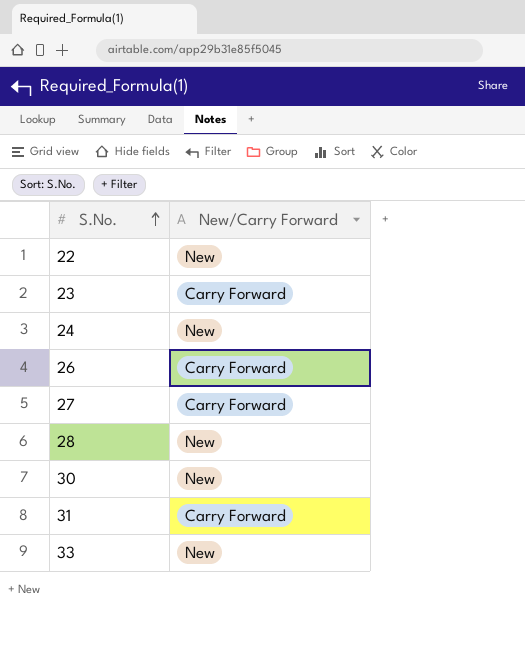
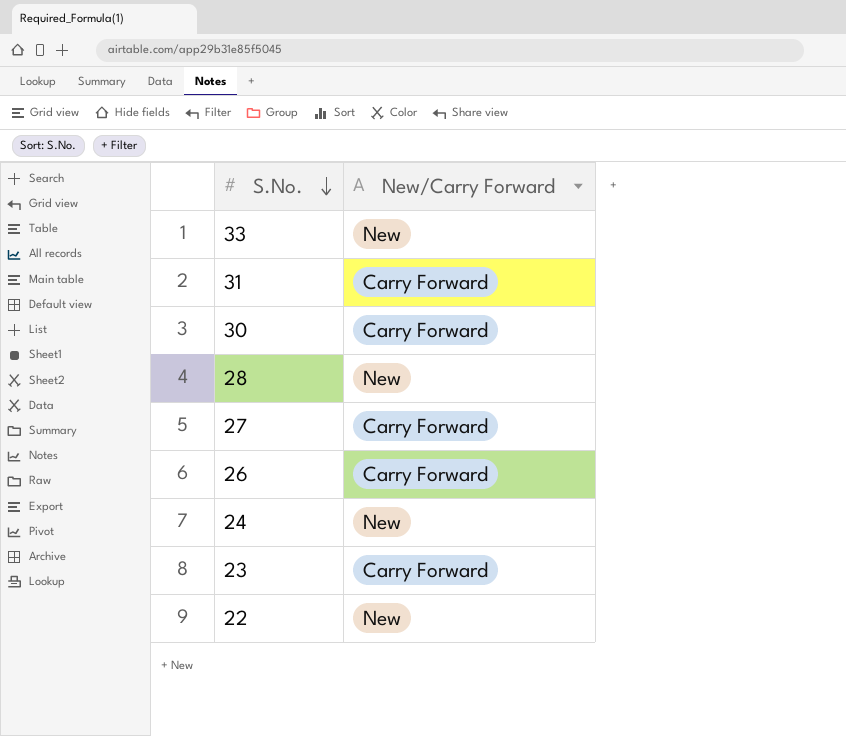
row order: S.No. ascending -> S.No. descending
30 | New/Carry Forward: New -> Carry Forward

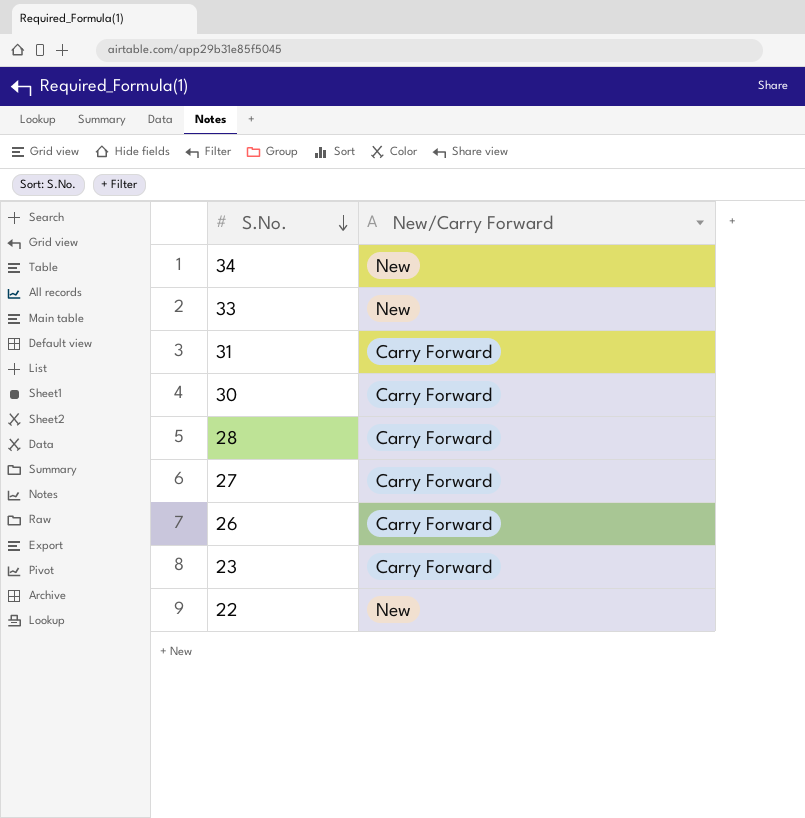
row 24: New -> none
row 34: none -> New
28 | New/Carry Forward: New -> Carry Forward

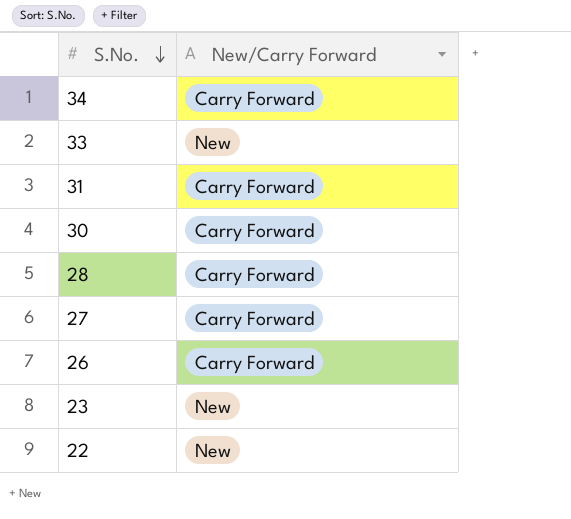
34 | New/Carry Forward: New -> Carry Forward
23 | New/Carry Forward: Carry Forward -> New

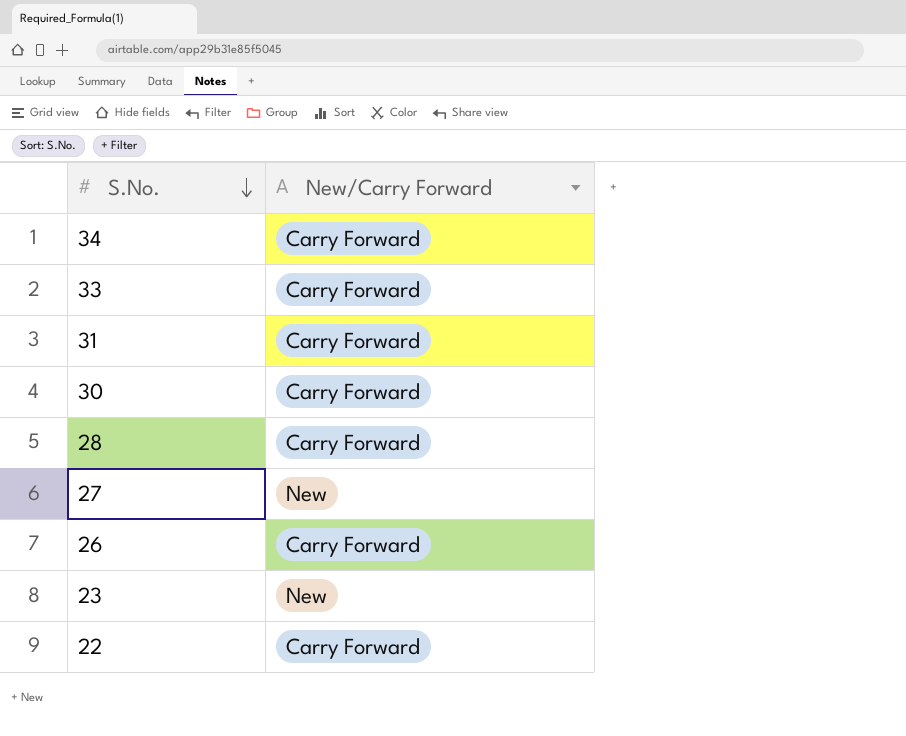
33 | New/Carry Forward: New -> Carry Forward
27 | New/Carry Forward: Carry Forward -> New
22 | New/Carry Forward: New -> Carry Forward

